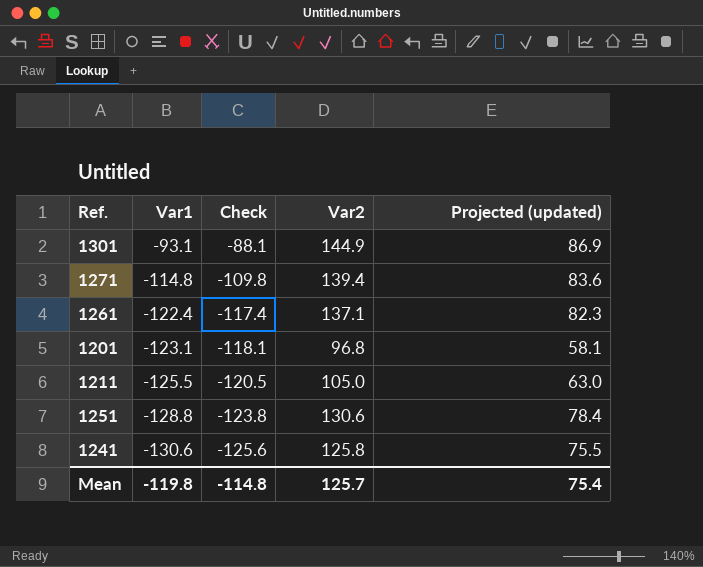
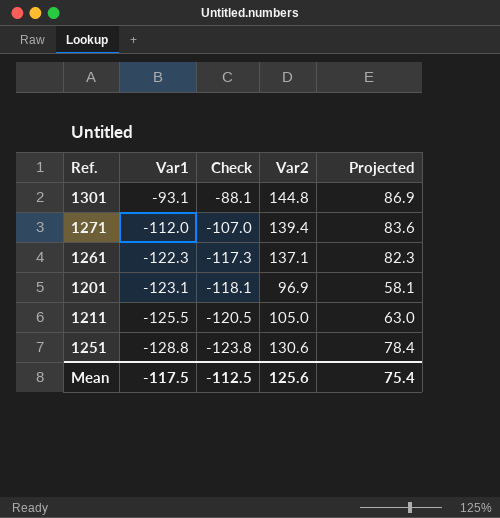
column name: Projected (updated) -> Projected
row 1241: -130.6 | -125.6 | 125.8 | 75.5 -> none
1301 | Var2: 144.9 -> 144.8
1271 | Var1: -114.8 -> -112.0
1271 | Check: -109.8 -> -107.0
1261 | Var1: -122.4 -> -122.3
1261 | Check: -117.4 -> -117.3
1201 | Var2: 96.8 -> 96.9
Mean | Var1: -119.8 -> -117.5
Mean | Check: -114.8 -> -112.5
Mean | Var2: 125.7 -> 125.6

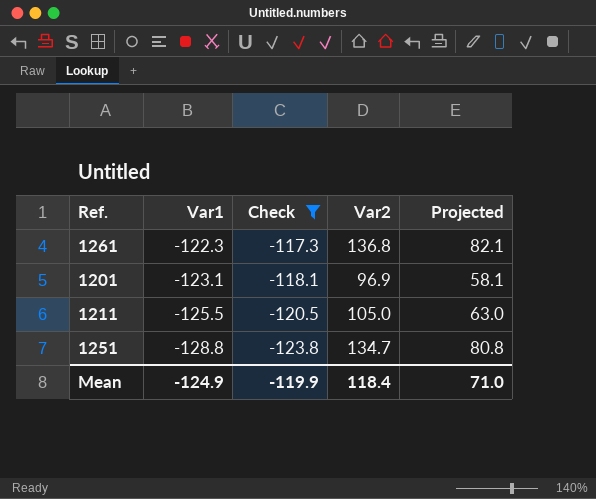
filter: none -> Check <= -117.3
1261 | Var2: 137.1 -> 136.8
1261 | Projected: 82.3 -> 82.1
1251 | Var2: 130.6 -> 134.7
1251 | Projected: 78.4 -> 80.8
Mean | Var1: -117.5 -> -124.9
Mean | Check: -112.5 -> -119.9
Mean | Var2: 125.6 -> 118.4
Mean | Projected: 75.4 -> 71.0

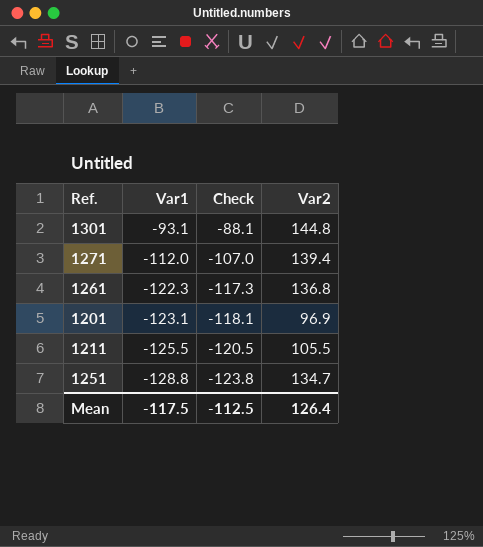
filter: Check <= -117.3 -> none
column Projected | formula: [Var2] * 0.6 -> none
1211 | Var2: 105.0 -> 105.5
Mean | Var1: -124.9 -> -117.5
Mean | Check: -119.9 -> -112.5
Mean | Var2: 118.4 -> 126.4

